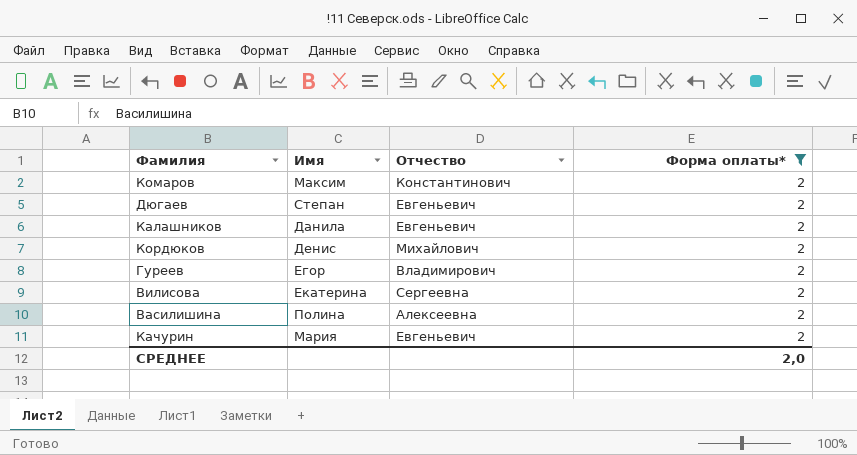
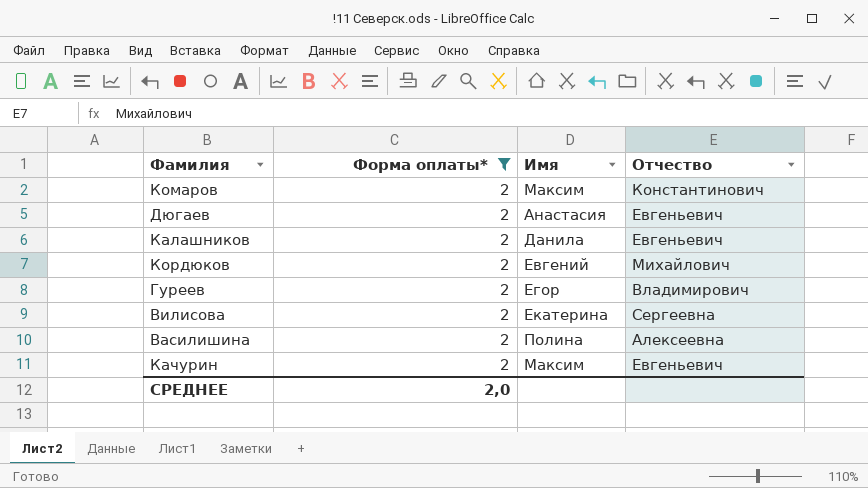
column Форма оплаты* | position: 4 -> 2
Дюгаев | Имя: Степан -> Анастасия
Кордюков | Имя: Денис -> Евгений
Качурин | Имя: Мария -> Максим

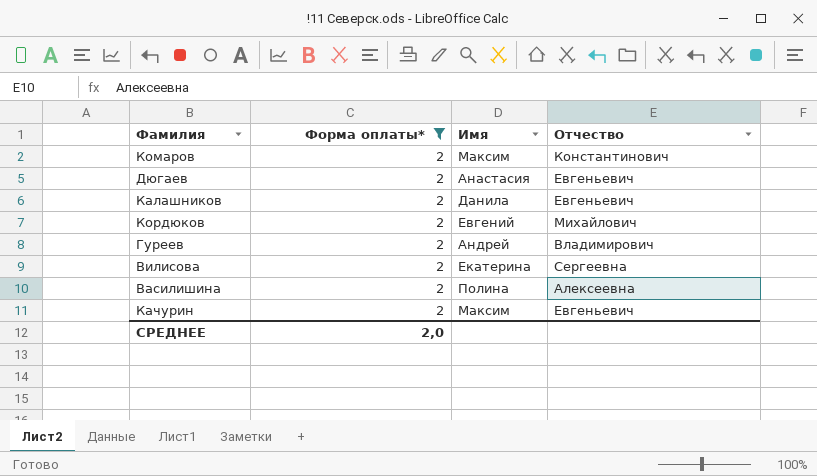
Гуреев | Имя: Егор -> Андрей

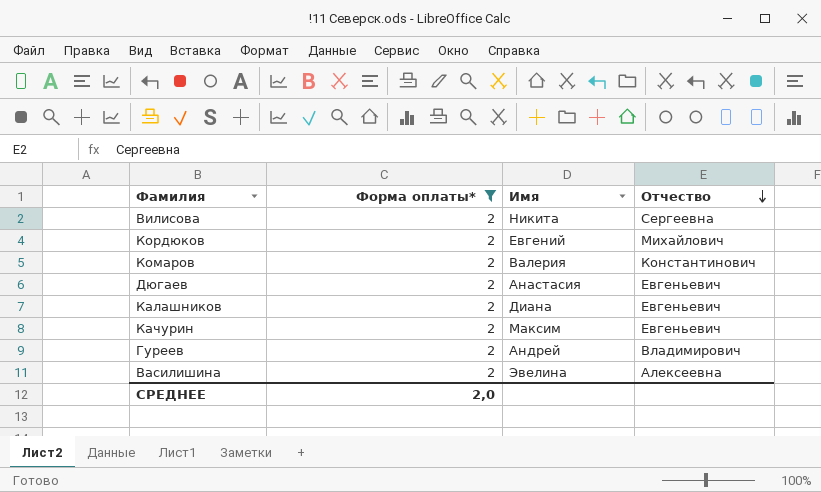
row order: none -> Отчество descending
Вилисова | Имя: Екатерина -> Никита
Комаров | Имя: Максим -> Валерия
Калашников | Имя: Данила -> Диана
Василишина | Имя: Полина -> Эвелина

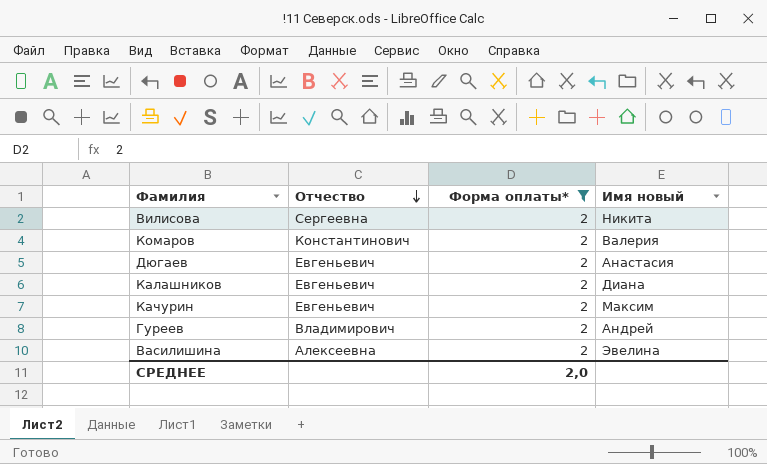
column Отчество | position: 4 -> 2
column name: Имя -> Имя новый
row Кордюков: 2 | Евгений | Михайлович -> none

